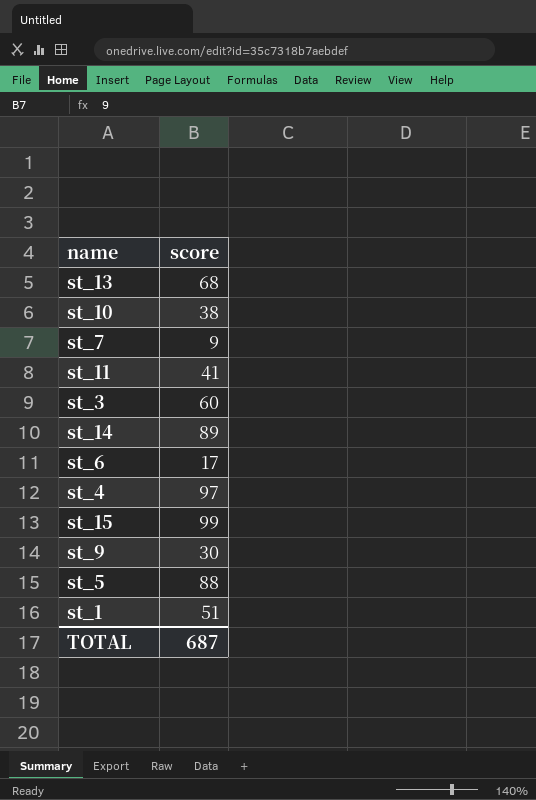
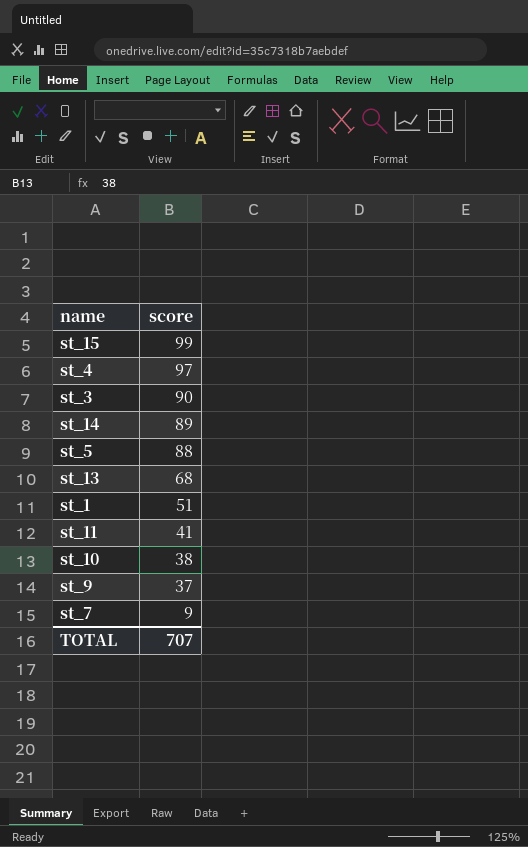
row order: none -> score descending
row st_6: 17 -> none
st_3 | score: 60 -> 90
st_9 | score: 30 -> 37
TOTAL | score: 687 -> 707

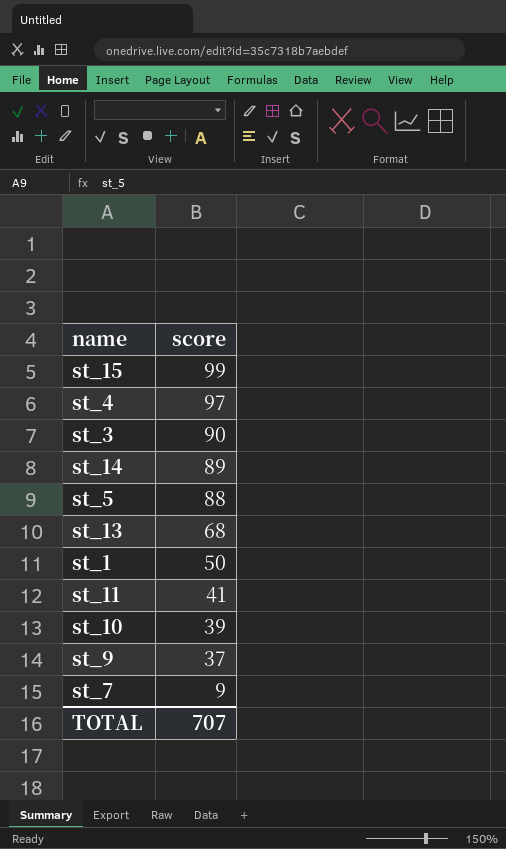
st_1 | score: 51 -> 50
st_10 | score: 38 -> 39

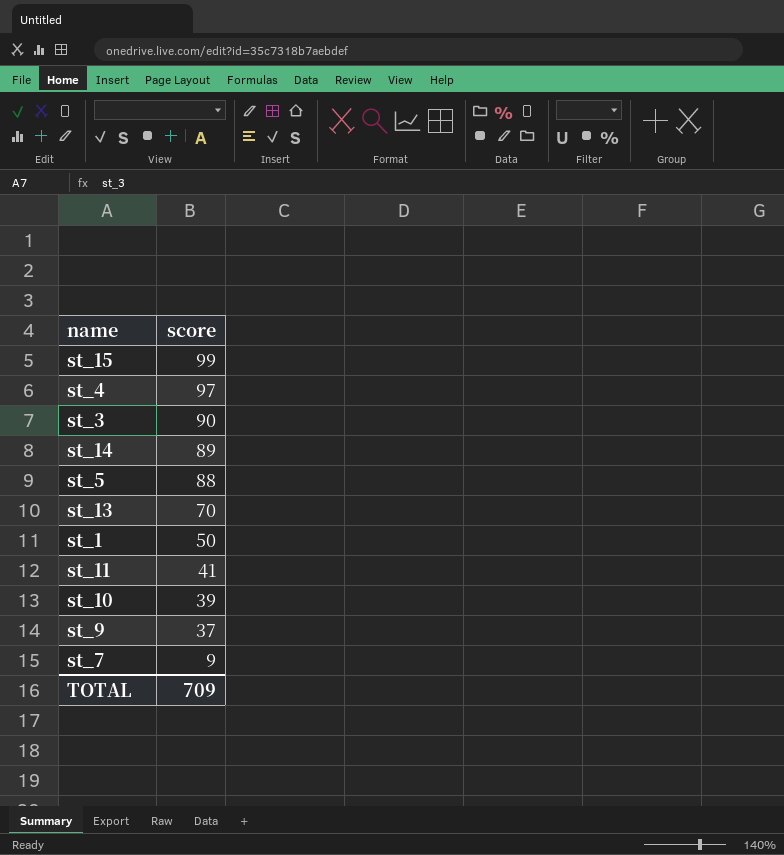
st_13 | score: 68 -> 70
TOTAL | score: 707 -> 709

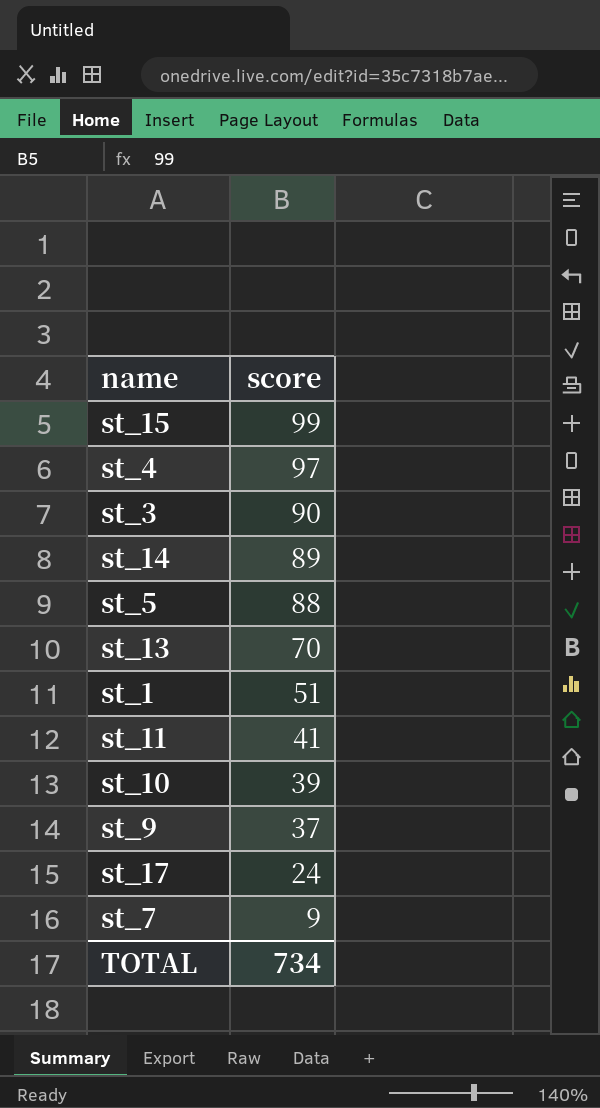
st_1 | score: 50 -> 51
row st_17: none -> 24
TOTAL | score: 709 -> 734

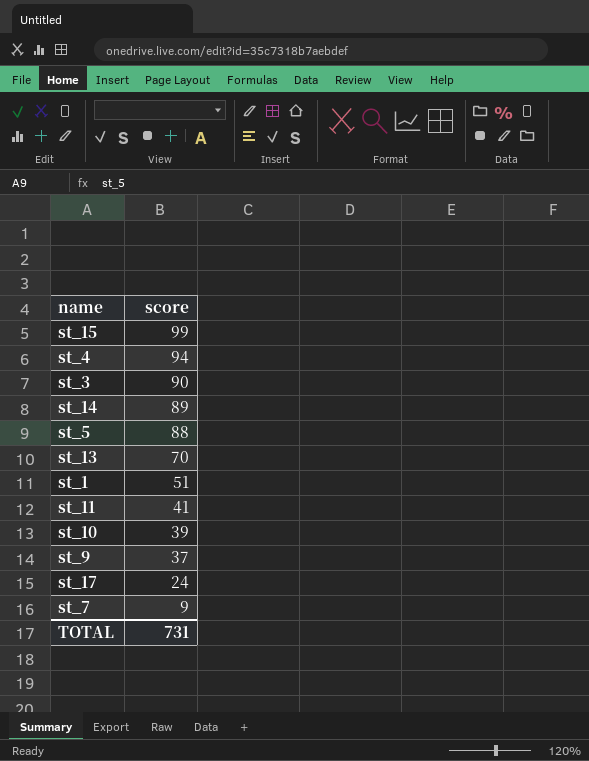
st_4 | score: 97 -> 94
TOTAL | score: 734 -> 731

